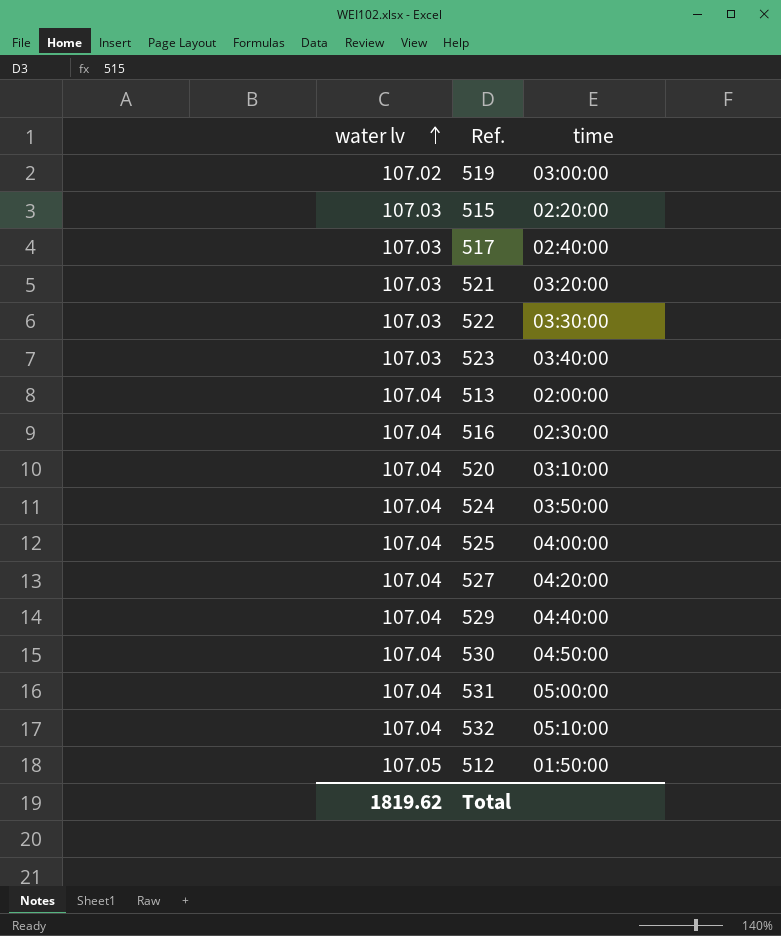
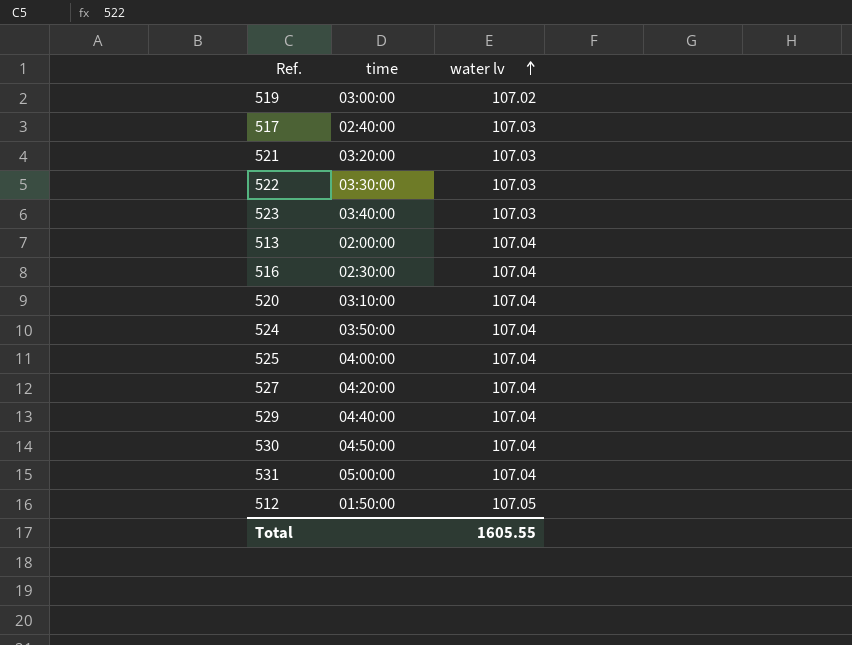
column water lv | position: 1 -> 3
row 515: 107.03 | 02:20:00 -> none
row 532: 107.04 | 05:10:00 -> none
Total | water lv: 1819.62 -> 1605.55

